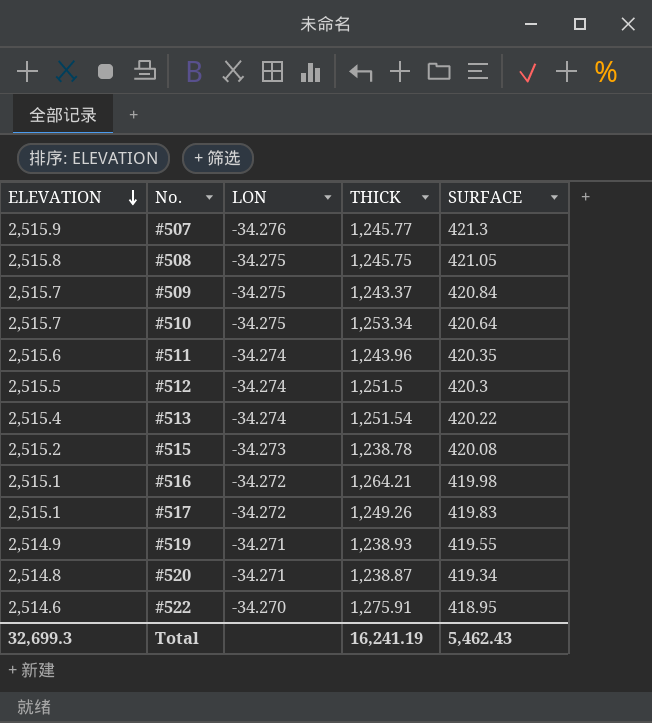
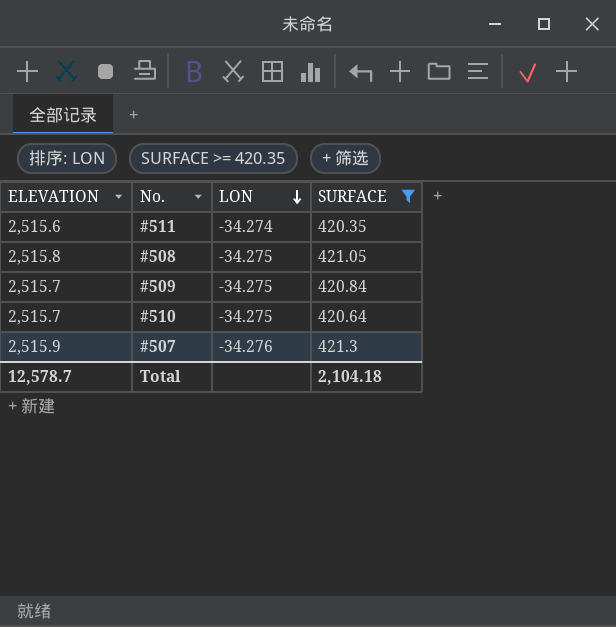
filter: none -> SURFACE >= 420.35
row order: ELEVATION descending -> LON descending
column THICK | position: 4 -> none
Total | ELEVATION: 32,699.3 -> 12,578.7
Total | SURFACE: 5,462.43 -> 2,104.18

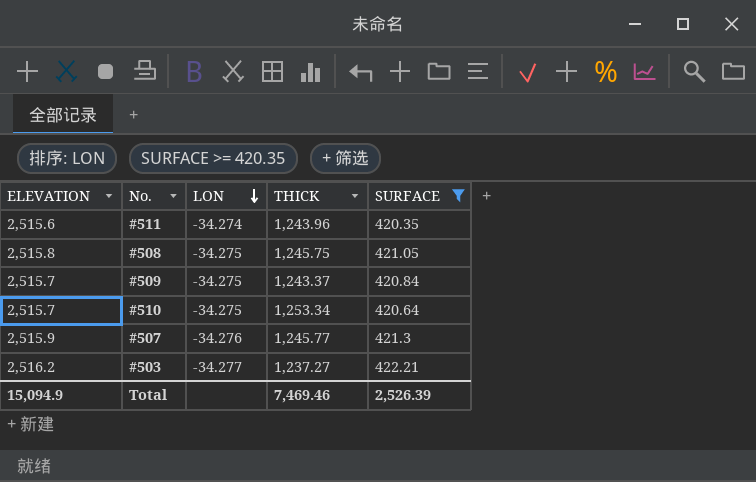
column THICK | position: none -> 4
row #503: none -> 2,516.2 | -34.277 | 1,237.27 | 422.21
Total | ELEVATION: 12,578.7 -> 15,094.9
Total | SURFACE: 2,104.18 -> 2,526.39

